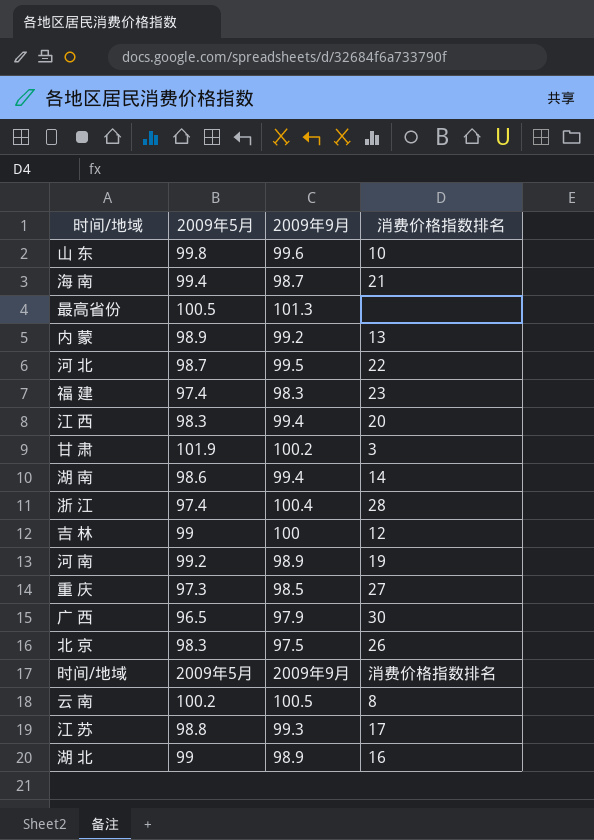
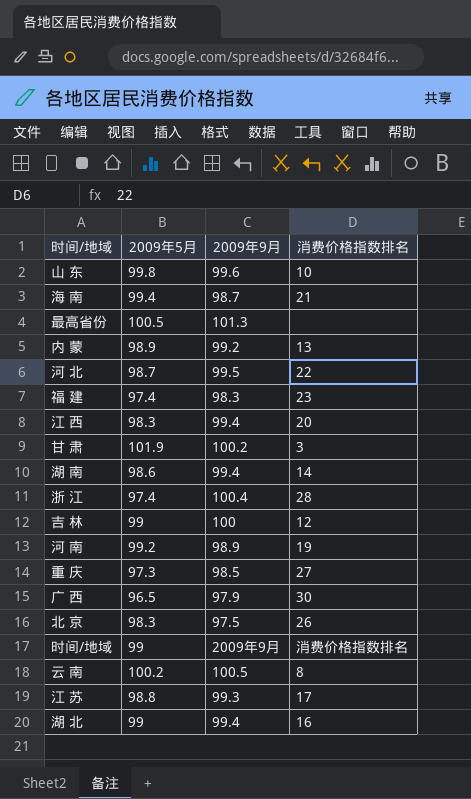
时间/地域 | 2009年5月: 2009年5月 -> 99
湖 北 | 2009年9月: 98.9 -> 99.4

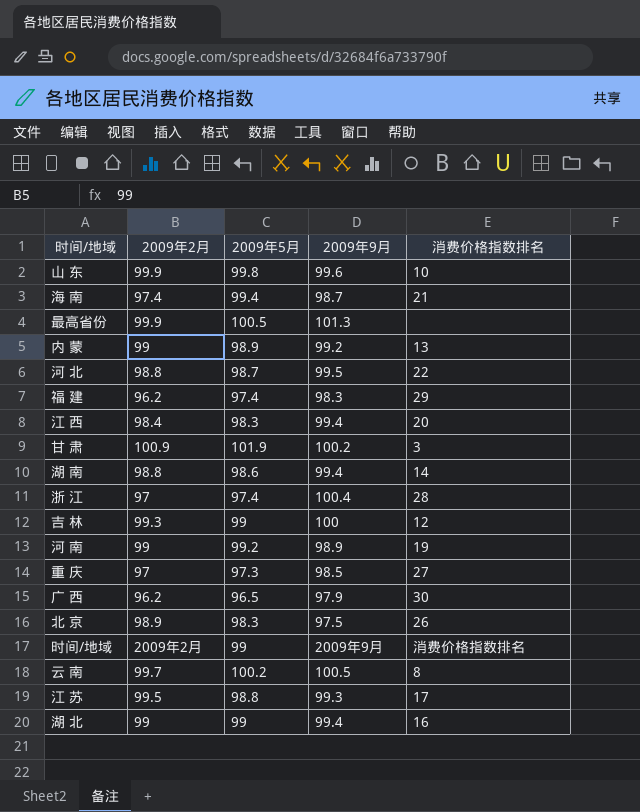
column 2009年2月 | position: none -> 2
福 建 | 消费价格指数排名: 23 -> 29

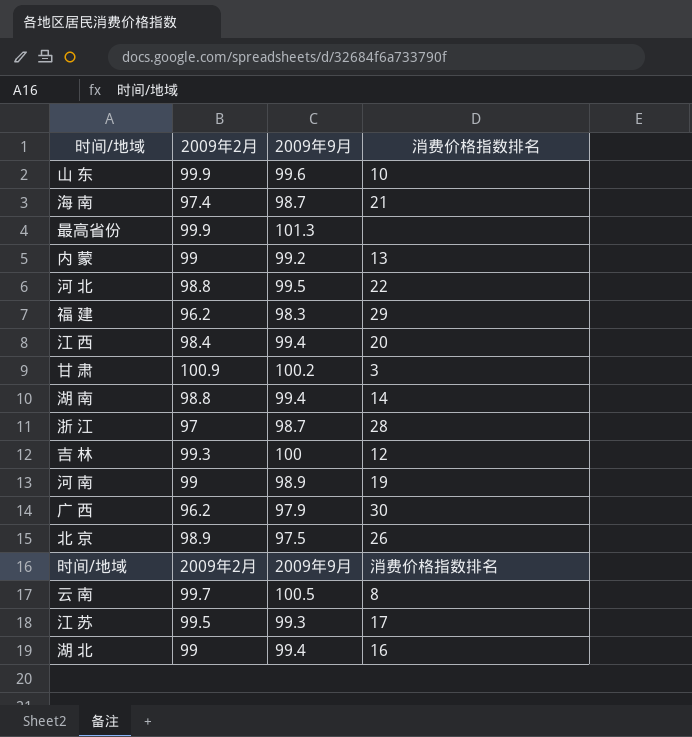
column 2009年5月 | position: 3 -> none
row 重 庆: 97 | 97.3 | 98.5 | 27 -> none
浙 江 | 2009年9月: 100.4 -> 98.7

